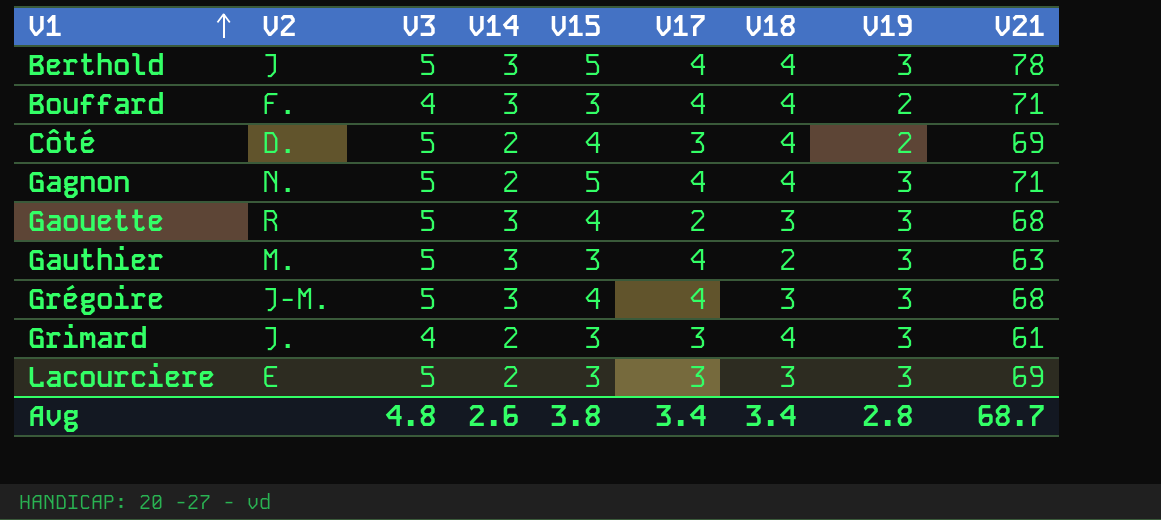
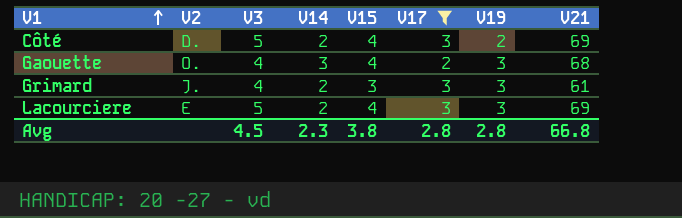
filter: none -> V17 != 4
column V18 | position: 7 -> none
Gaouette | V2: R -> O.
Gaouette | V3: 5 -> 4
Lacourciere | V15: 3 -> 4
Avg | V3: 4.8 -> 4.5
Avg | V14: 2.6 -> 2.3
Avg | V17: 3.4 -> 2.8
Avg | V21: 68.7 -> 66.8

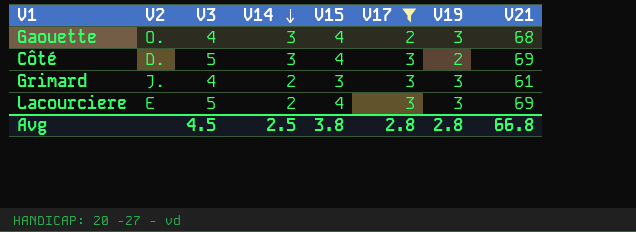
row order: V1 ascending -> V14 descending
Côté | V14: 2 -> 3
Avg | V14: 2.3 -> 2.5

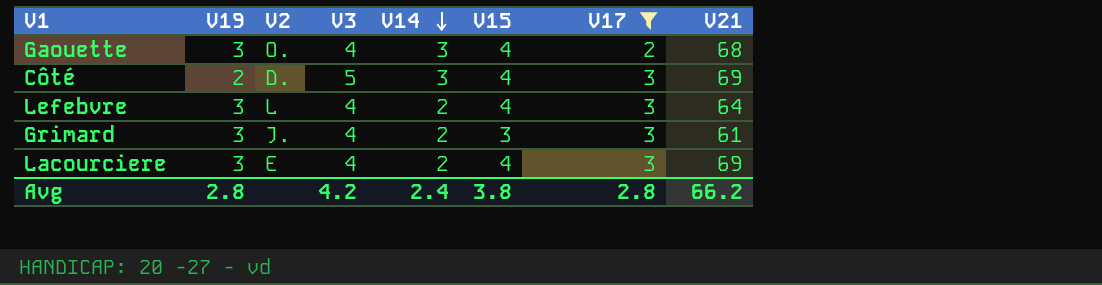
column V19 | position: 7 -> 2
row Lefebvre: none -> 3 | L | 4 | 2 | 4 | 3 | 64
Lacourciere | V3: 5 -> 4
Avg | V3: 4.5 -> 4.2
Avg | V14: 2.5 -> 2.4
Avg | V21: 66.8 -> 66.2

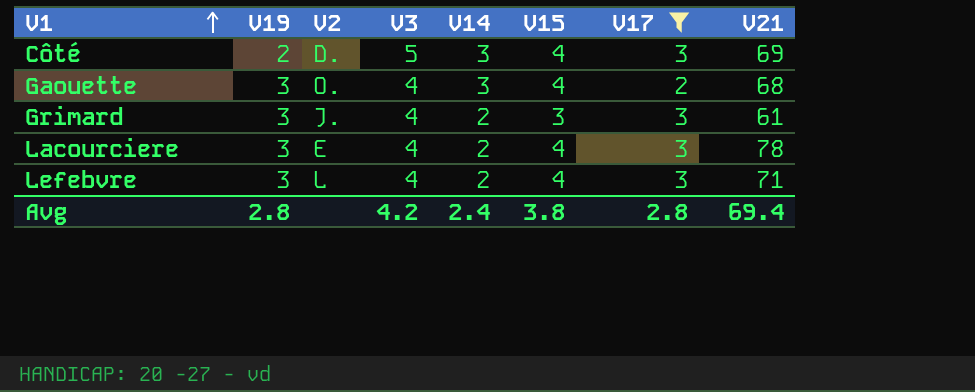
row order: V14 descending -> V1 ascending
Lacourciere | V21: 69 -> 78
Lefebvre | V21: 64 -> 71
Avg | V21: 66.2 -> 69.4

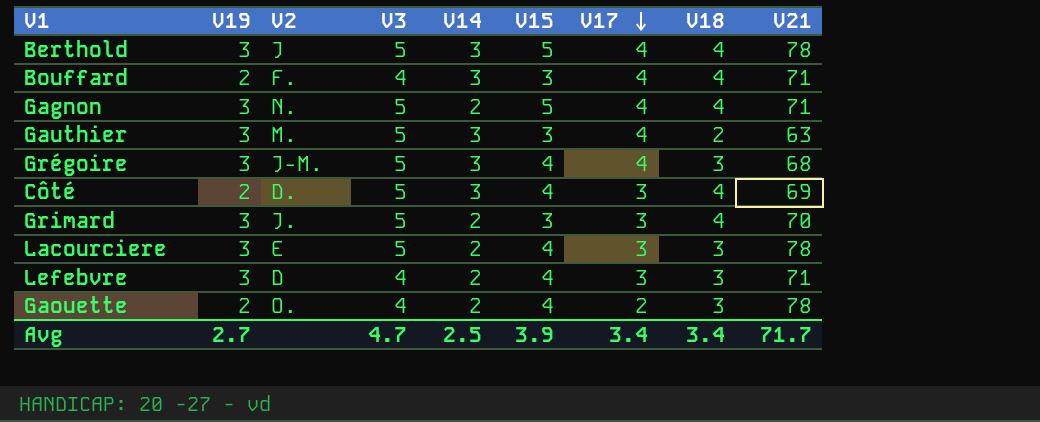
filter: V17 != 4 -> none
row order: V1 ascending -> V17 descending
column V18 | position: none -> 8
Grimard | V3: 4 -> 5
Grimard | V21: 61 -> 70
Lacourciere | V3: 4 -> 5
Lefebvre | V2: L -> D
Gaouette | V19: 3 -> 2
Gaouette | V14: 3 -> 2
Gaouette | V21: 68 -> 78
Avg | V19: 2.8 -> 2.7
Avg | V3: 4.2 -> 4.7
Avg | V14: 2.4 -> 2.5
Avg | V15: 3.8 -> 3.9
Avg | V17: 2.8 -> 3.4
Avg | V21: 69.4 -> 71.7

